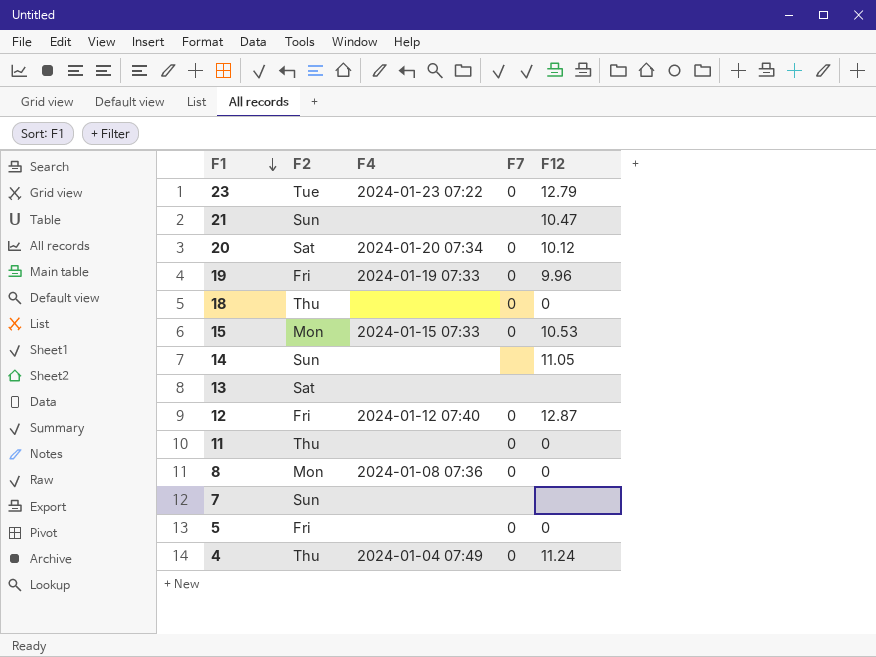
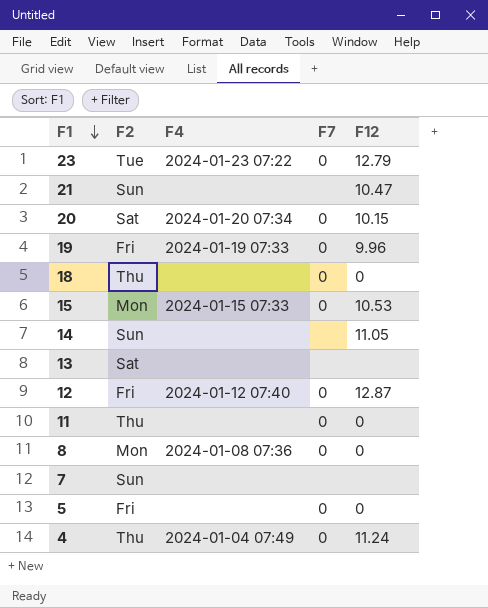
20 | F12: 10.12 -> 10.15

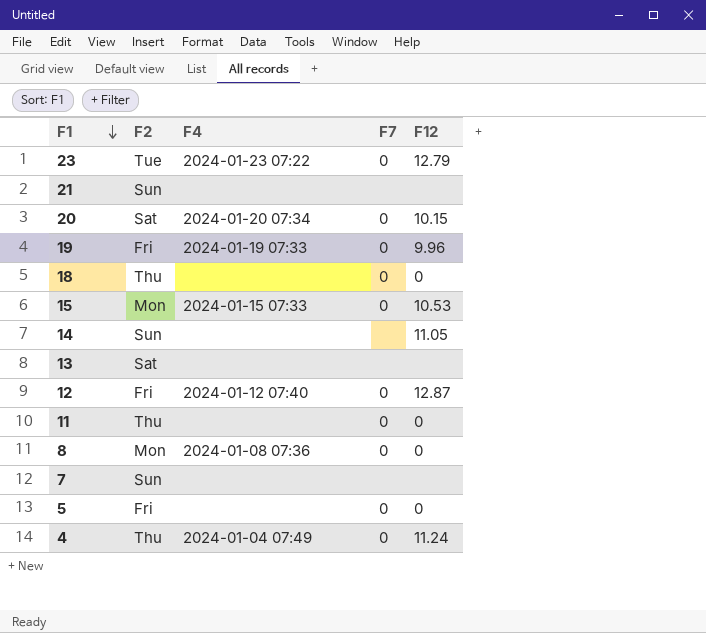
21 | F12: 10.47 -> none

